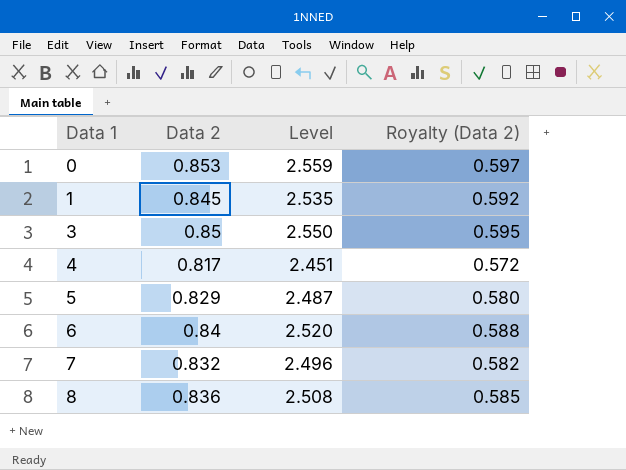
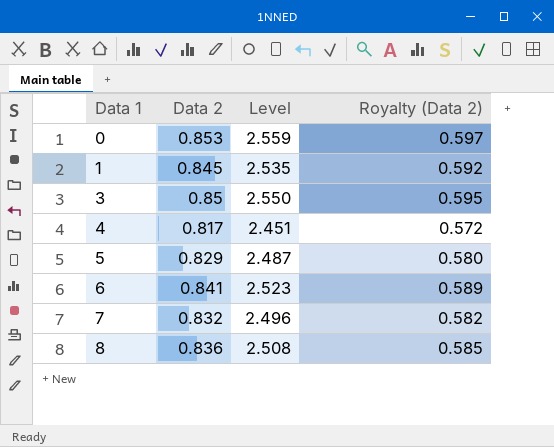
6 | Data 2: 0.84 -> 0.841
6 | Level: 2.520 -> 2.523
6 | Royalty (Data 2): 0.588 -> 0.589

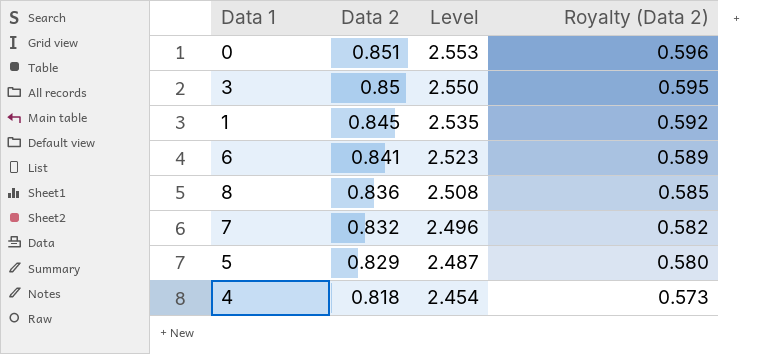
row order: Data 1 ascending -> Data 2 descending
0 | Data 2: 0.853 -> 0.851
0 | Level: 2.559 -> 2.553
0 | Royalty (Data 2): 0.597 -> 0.596
4 | Data 2: 0.817 -> 0.818
4 | Level: 2.451 -> 2.454
4 | Royalty (Data 2): 0.572 -> 0.573

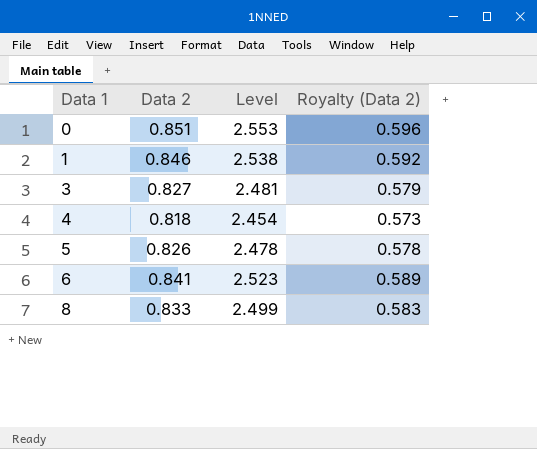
row order: Data 2 descending -> Data 1 ascending
row 7: 0.832 | 2.496 | 0.582 -> none
1 | Data 2: 0.845 -> 0.846
1 | Level: 2.535 -> 2.538
3 | Data 2: 0.85 -> 0.827
3 | Level: 2.550 -> 2.481
3 | Royalty (Data 2): 0.595 -> 0.579
5 | Data 2: 0.829 -> 0.826
5 | Level: 2.487 -> 2.478
5 | Royalty (Data 2): 0.580 -> 0.578
8 | Data 2: 0.836 -> 0.833
8 | Level: 2.508 -> 2.499
8 | Royalty (Data 2): 0.585 -> 0.583

